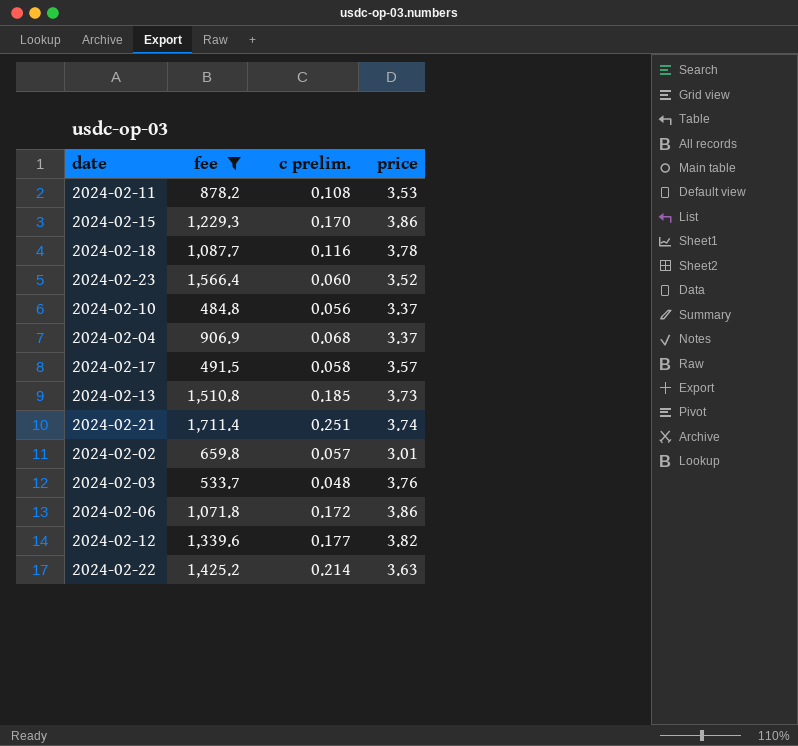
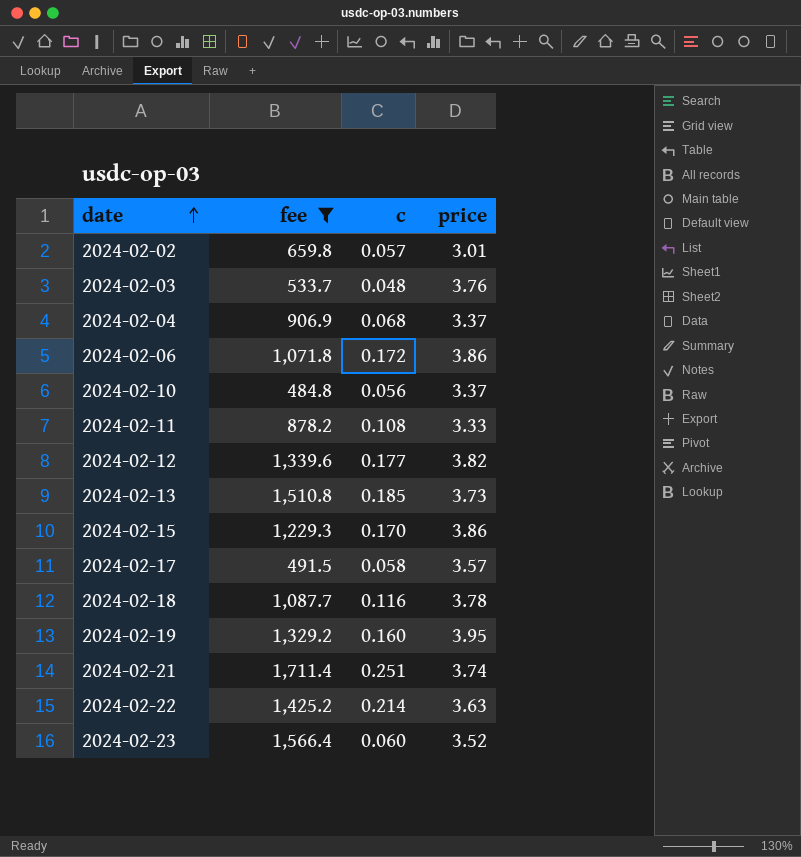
row order: none -> date ascending
column name: c prelim. -> c
2024-02-11 | price: 3.53 -> 3.33
row 2024-02-19: none -> 1,329.2 | 0.160 | 3.95

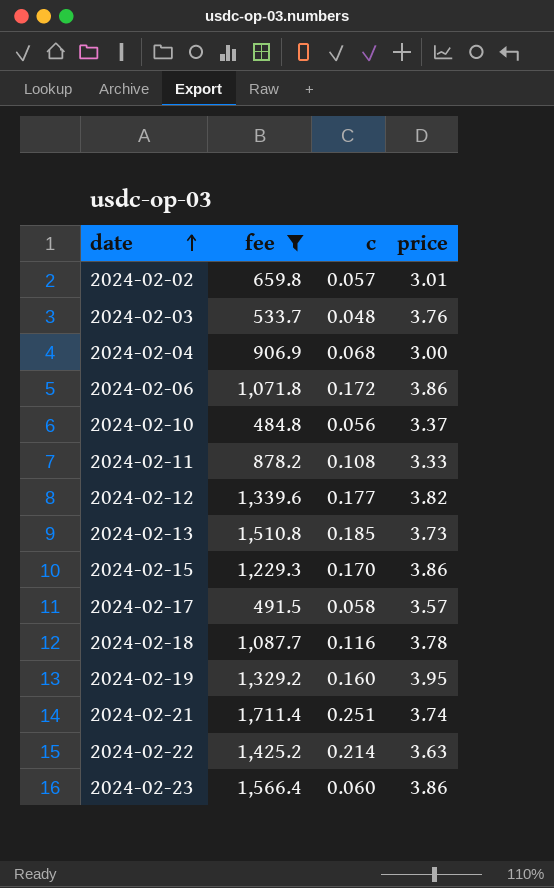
2024-02-04 | price: 3.37 -> 3.00
2024-02-23 | price: 3.52 -> 3.86

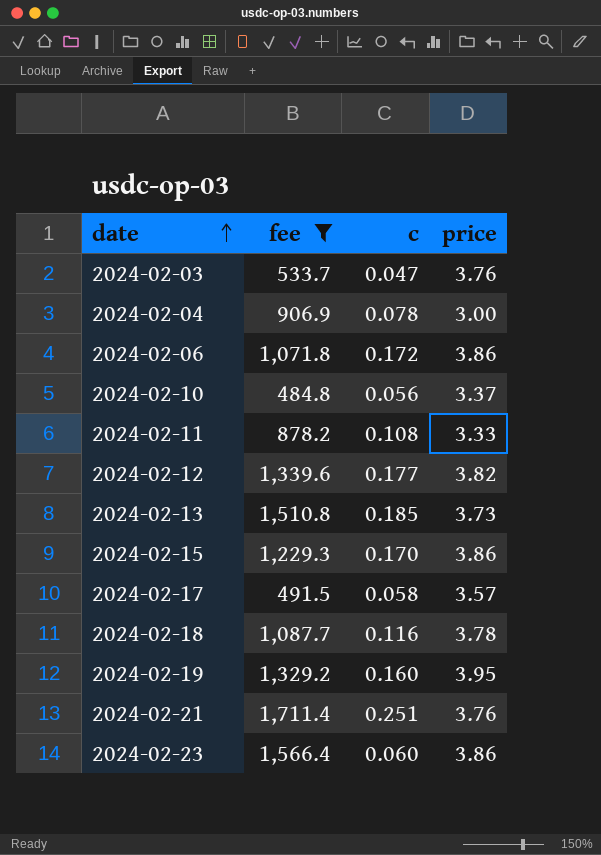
row 2024-02-02: 659.8 | 0.057 | 3.01 -> none
row 2024-02-22: 1,425.2 | 0.214 | 3.63 -> none
2024-02-03 | c: 0.048 -> 0.047
2024-02-04 | c: 0.068 -> 0.078
2024-02-21 | price: 3.74 -> 3.76

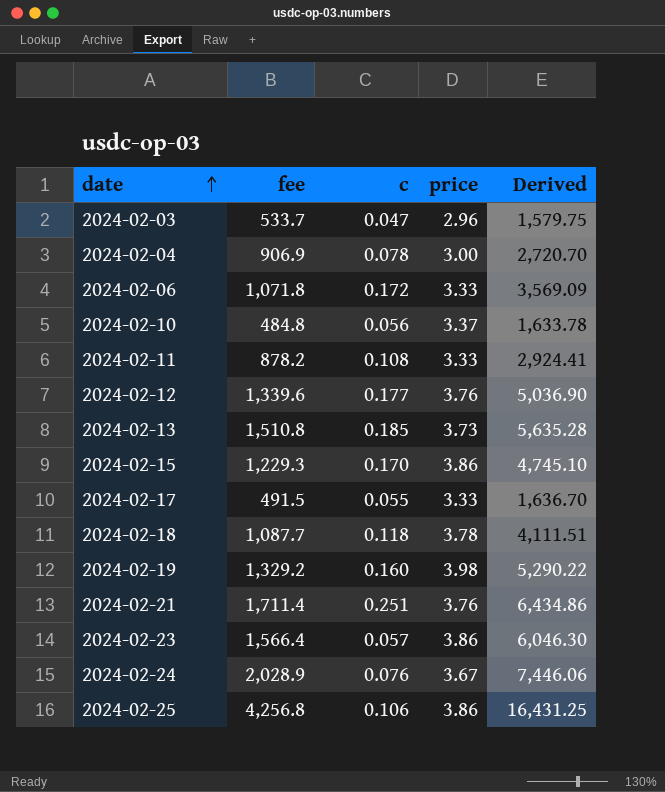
filter: fee <= 1,711.4 -> none
column Derived | formula: none -> [fee] * [price]
2024-02-03 | price: 3.76 -> 2.96
2024-02-06 | price: 3.86 -> 3.33
2024-02-12 | price: 3.82 -> 3.76
2024-02-17 | c: 0.058 -> 0.055
2024-02-17 | price: 3.57 -> 3.33
2024-02-18 | c: 0.116 -> 0.118
2024-02-19 | price: 3.95 -> 3.98
2024-02-23 | c: 0.060 -> 0.057

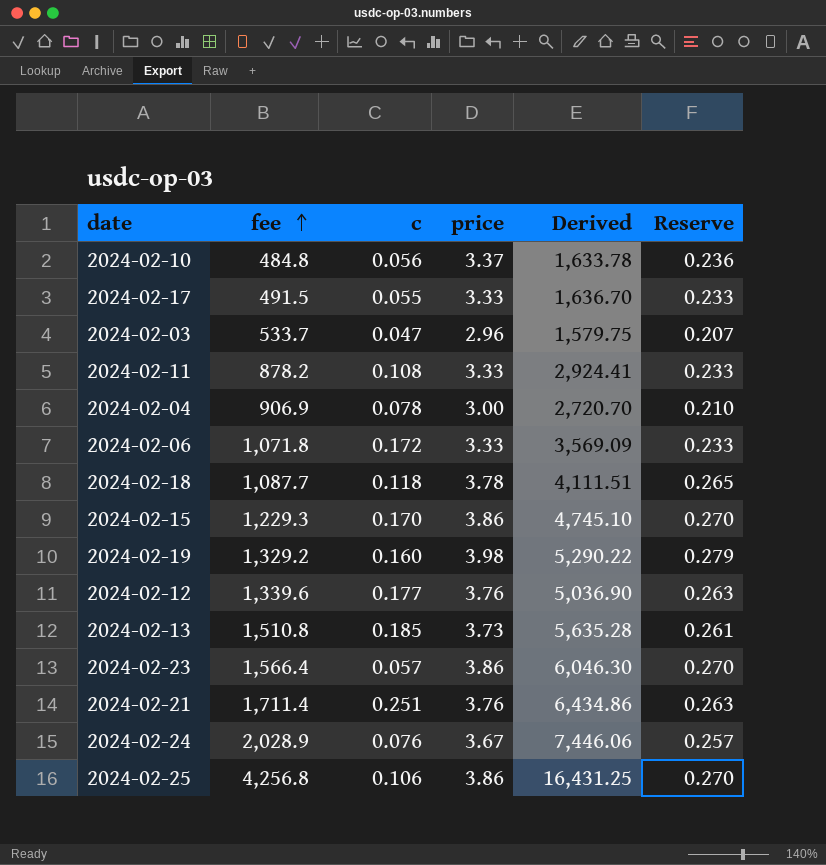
row order: date ascending -> fee ascending
column Reserve | formula: none -> [price] * 0.07

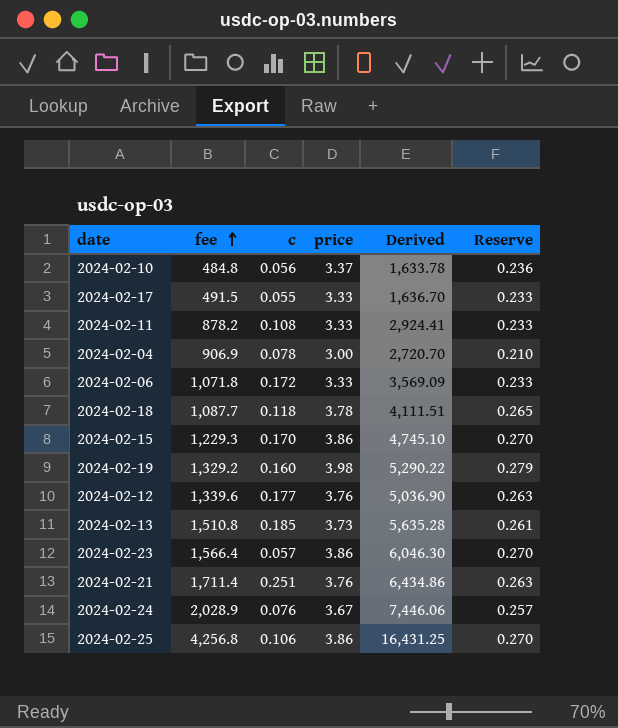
row 2024-02-03: 533.7 | 0.047 | 2.96 | 1,579.75 | 0.207 -> none

